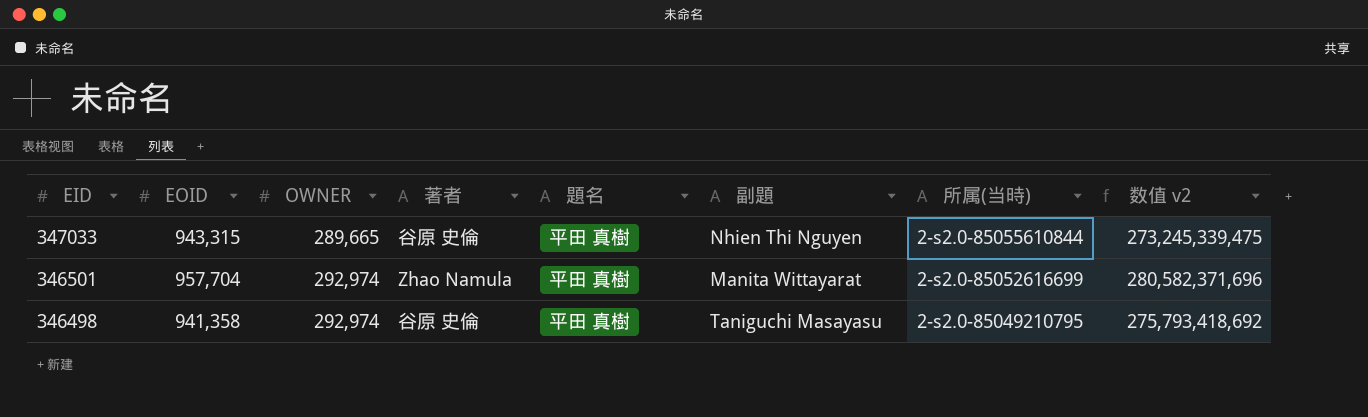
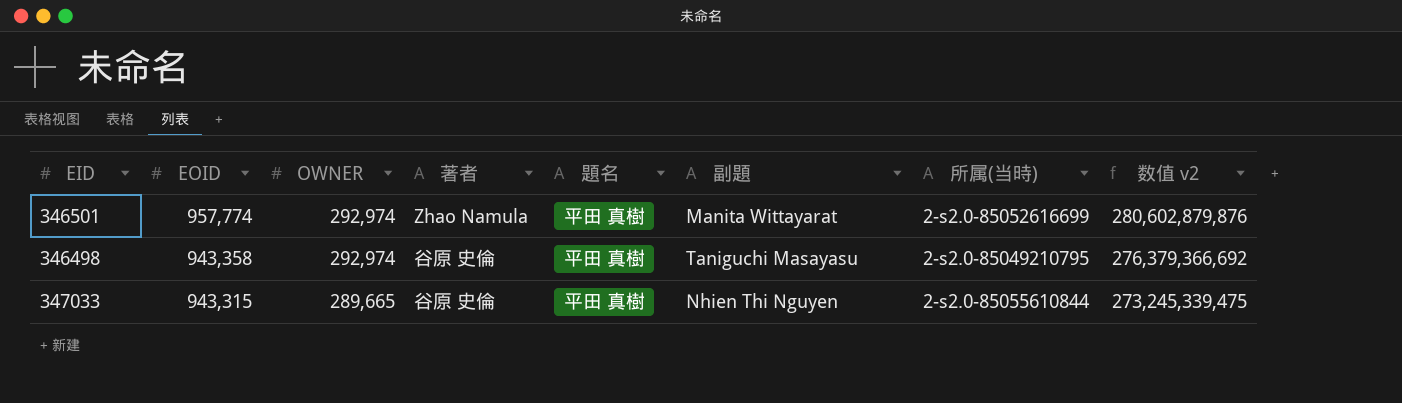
row order: EID descending -> EOID descending
346501 | EOID: 957,704 -> 957,774
346501 | 数值 v2: 280,582,371,696 -> 280,602,879,876
346498 | EOID: 941,358 -> 943,358
346498 | 数值 v2: 275,793,418,692 -> 276,379,366,692

